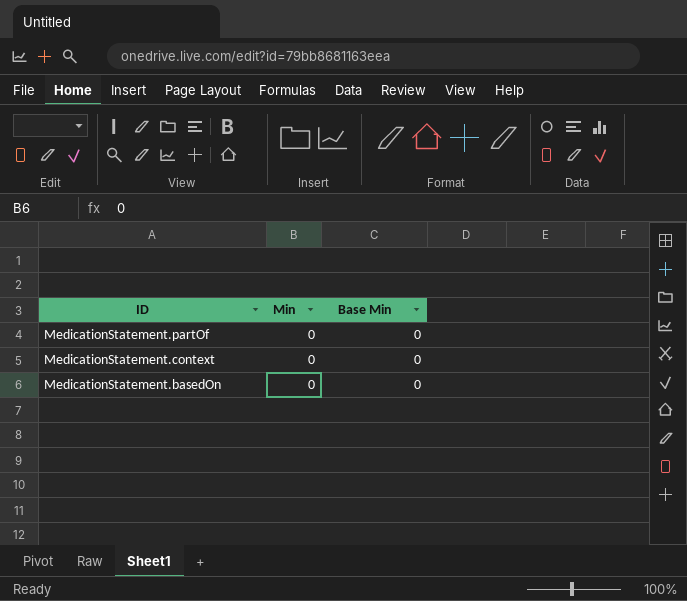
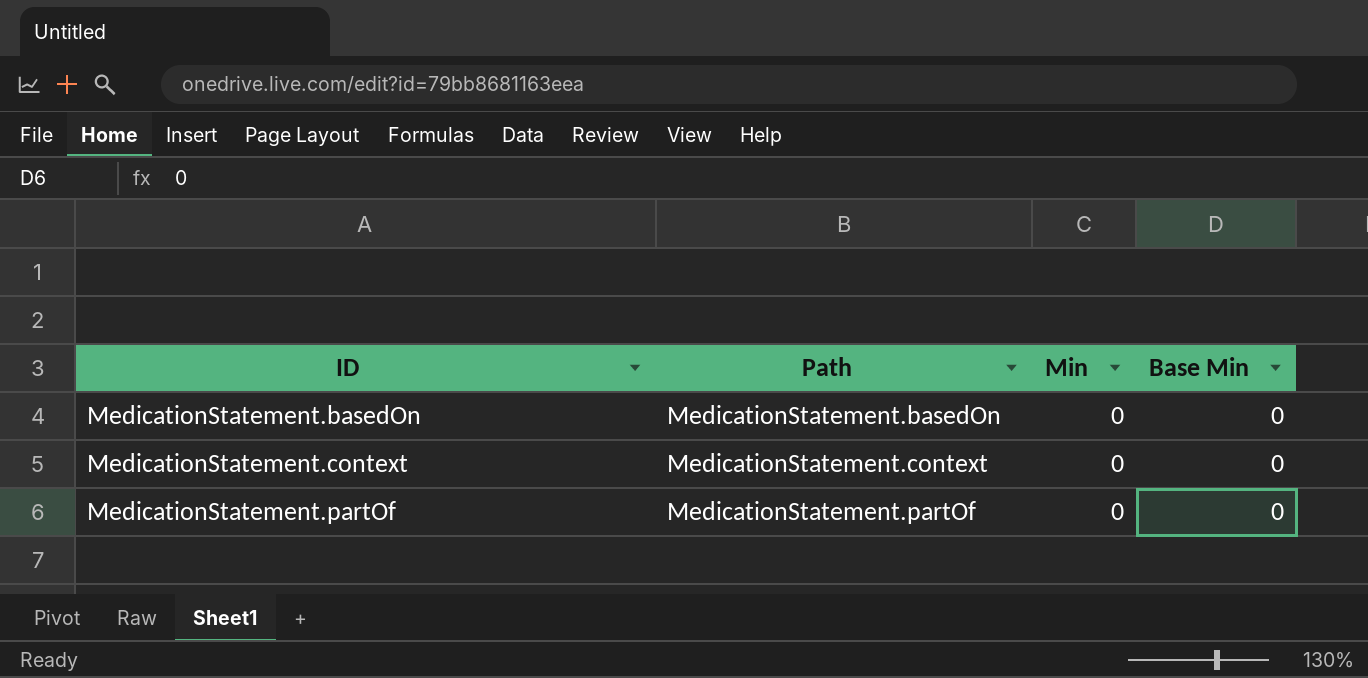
row order: ID descending -> ID ascending
column Path | position: none -> 2

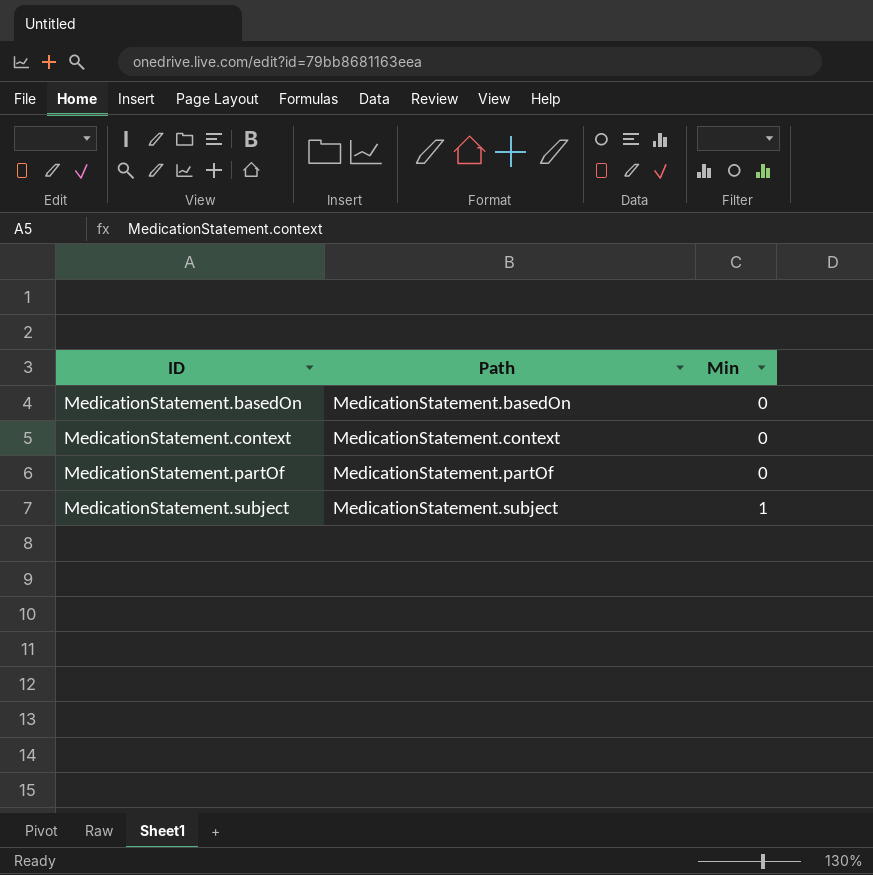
column Base Min | position: 4 -> none
row MedicationStatement.subject: none -> MedicationStatement.subject | 1

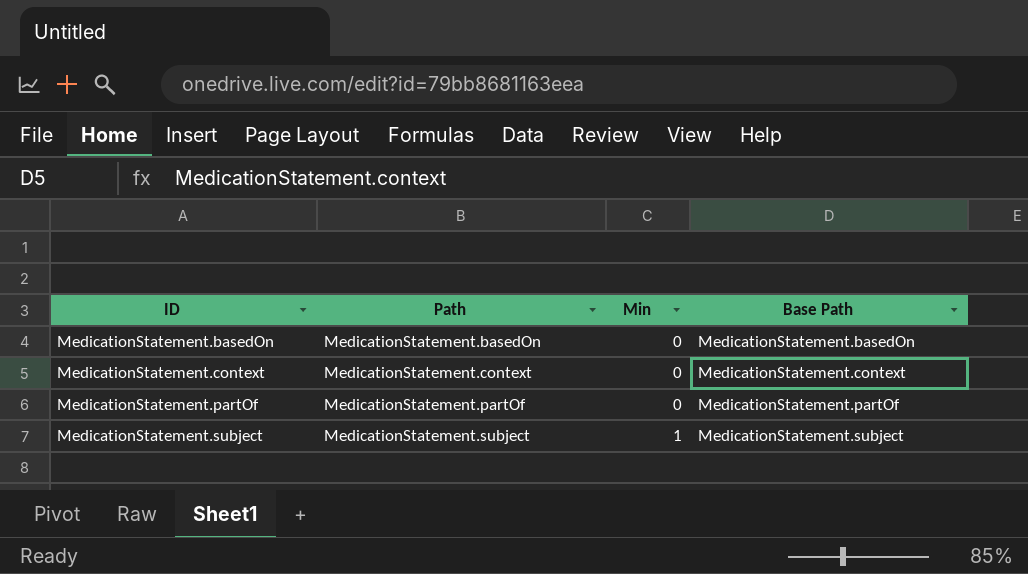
column Base Path | position: none -> 4

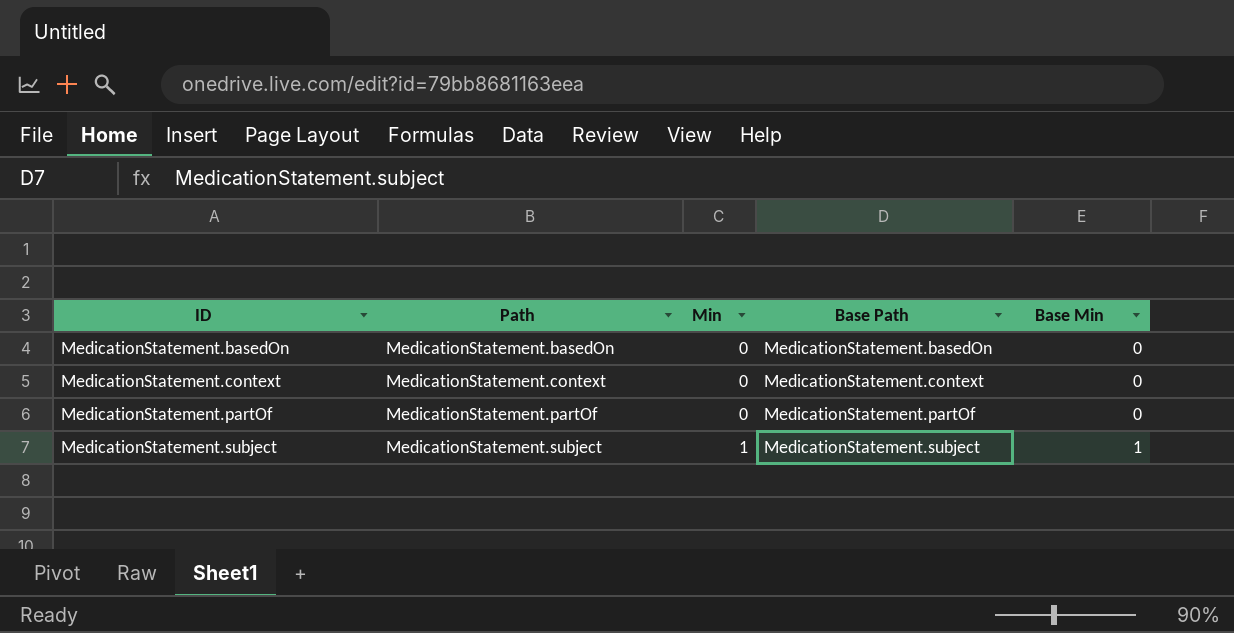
column Base Min | position: none -> 5

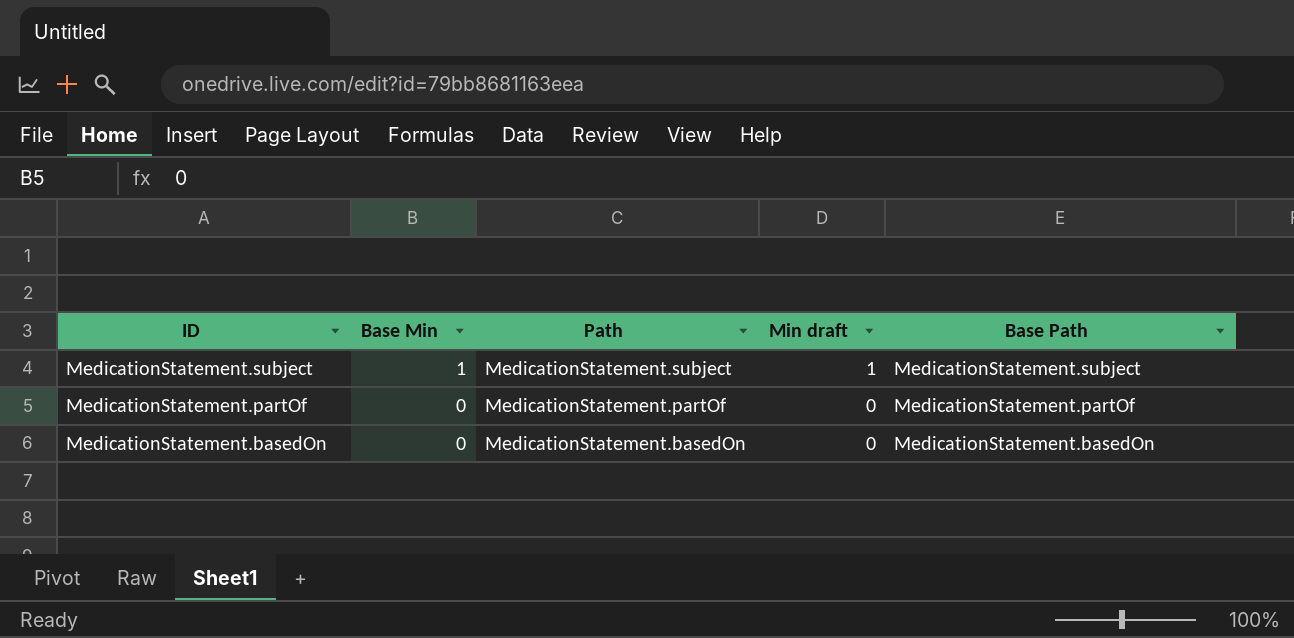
row order: ID ascending -> ID descending
column Base Min | position: 5 -> 2
column name: Min -> Min draft
row MedicationStatement.context: MedicationStatement.context | 0 | MedicationStatement.context | 0 -> none

